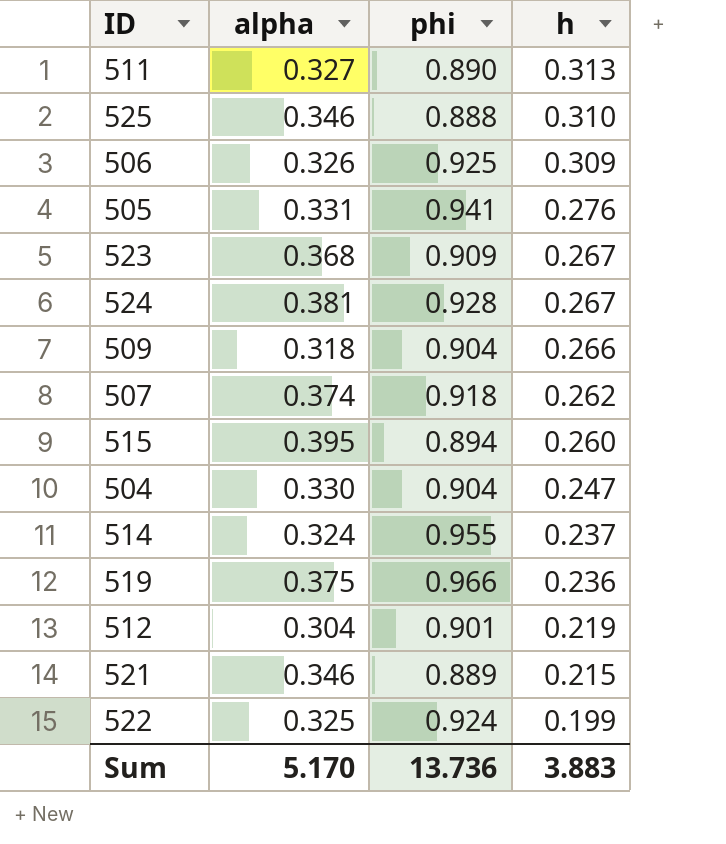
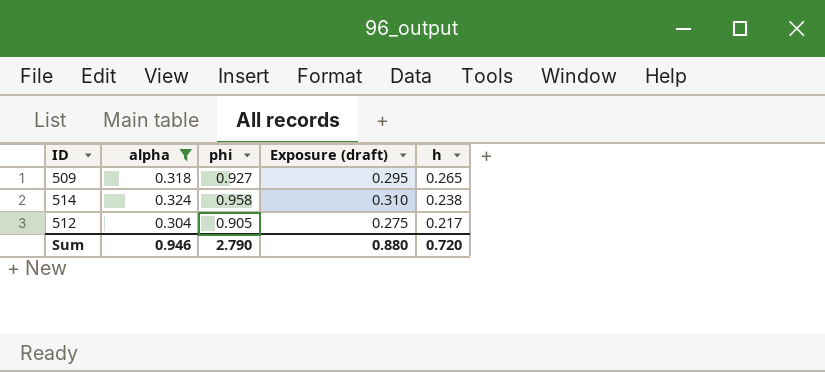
filter: none -> alpha <= 0.324
column Exposure (draft) | formula: none -> [alpha] * [phi]
509 | phi: 0.904 -> 0.927
509 | h: 0.266 -> 0.265
514 | phi: 0.955 -> 0.958
514 | h: 0.237 -> 0.238
512 | phi: 0.901 -> 0.905
512 | h: 0.219 -> 0.217
Sum | alpha: 5.170 -> 0.946
Sum | phi: 13.736 -> 2.790
Sum | h: 3.883 -> 0.720

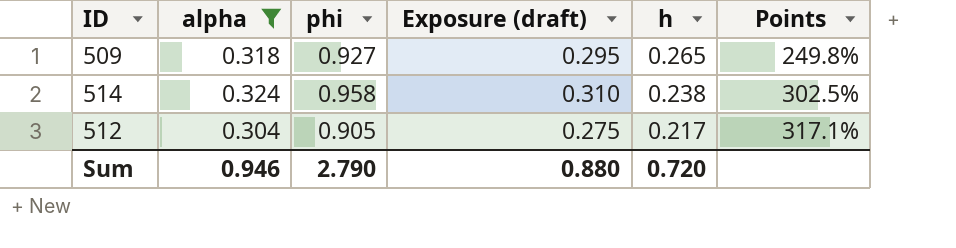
column Points | formula: none -> ([phi] - [h]) / [h]

